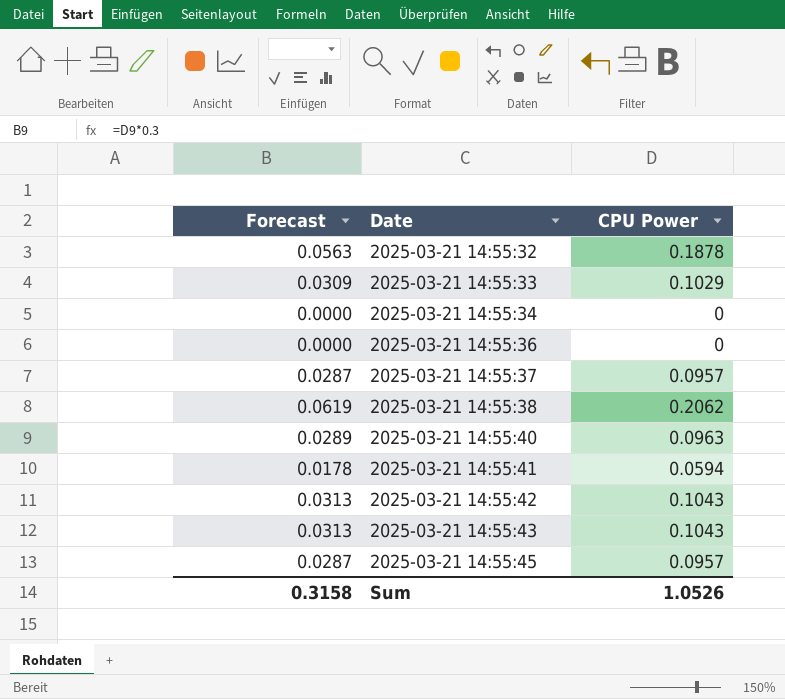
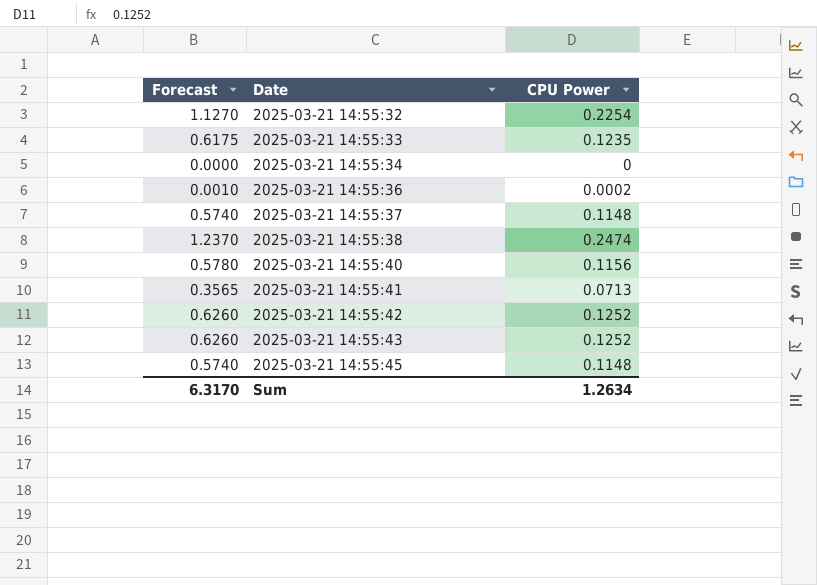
column Forecast | formula: [CPU Power] * 0.3 -> [CPU Power] * 5
2025-03-21 14:55:32 | CPU Power: 0.1878 -> 0.2254
2025-03-21 14:55:33 | CPU Power: 0.1029 -> 0.1235
2025-03-21 14:55:36 | CPU Power: 0 -> 0.0002
2025-03-21 14:55:37 | CPU Power: 0.0957 -> 0.1148
2025-03-21 14:55:38 | CPU Power: 0.2062 -> 0.2474
2025-03-21 14:55:40 | CPU Power: 0.0963 -> 0.1156
2025-03-21 14:55:41 | CPU Power: 0.0594 -> 0.0713
2025-03-21 14:55:42 | CPU Power: 0.1043 -> 0.1252
2025-03-21 14:55:43 | CPU Power: 0.1043 -> 0.1252
2025-03-21 14:55:45 | CPU Power: 0.0957 -> 0.1148
Sum | Forecast: 0.3158 -> 6.3170
Sum | CPU Power: 1.0526 -> 1.2634

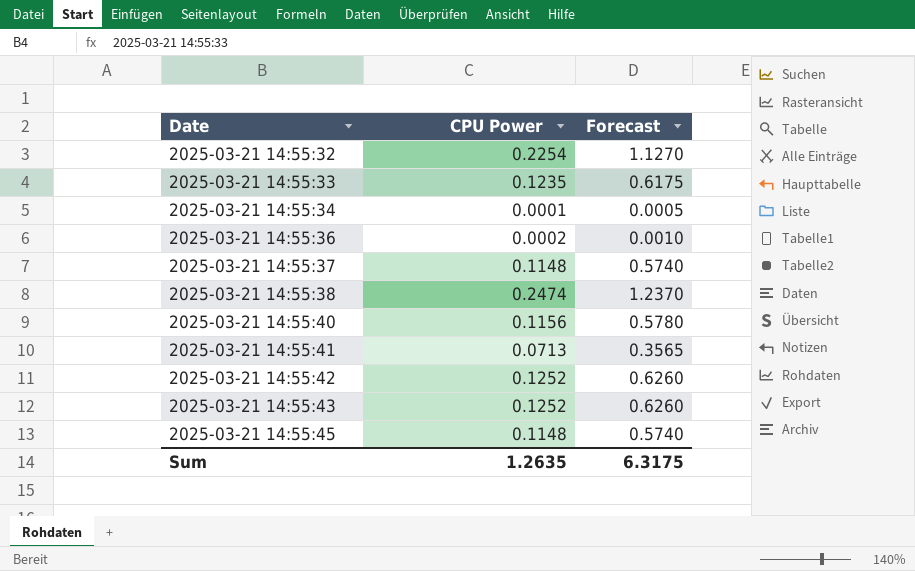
column Forecast | position: 1 -> 3
2025-03-21 14:55:34 | CPU Power: 0 -> 0.0001
2025-03-21 14:55:34 | Forecast: 0.0000 -> 0.0005
Sum | CPU Power: 1.2634 -> 1.2635
Sum | Forecast: 6.3170 -> 6.3175

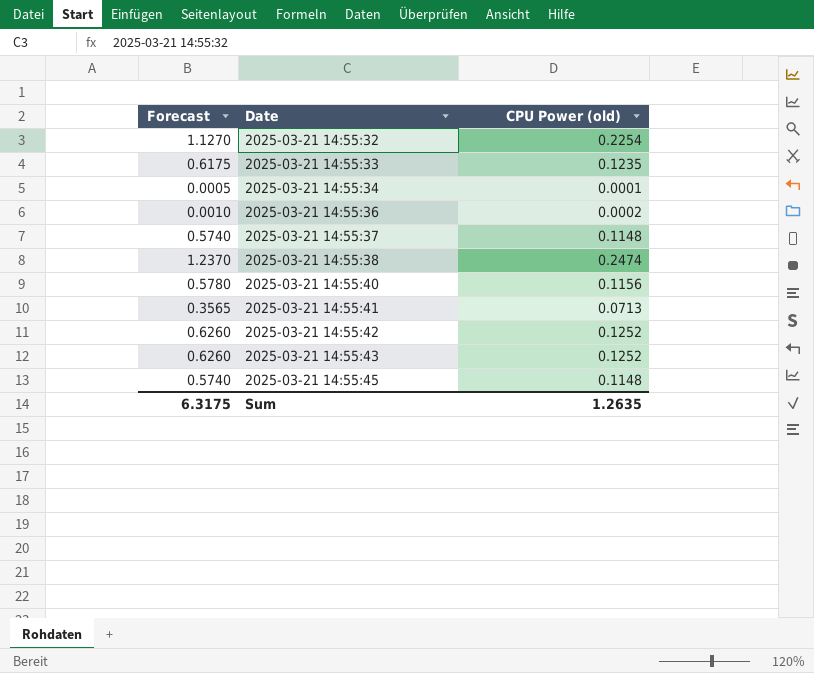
column Forecast | position: 3 -> 1
column name: CPU Power -> CPU Power (old)

